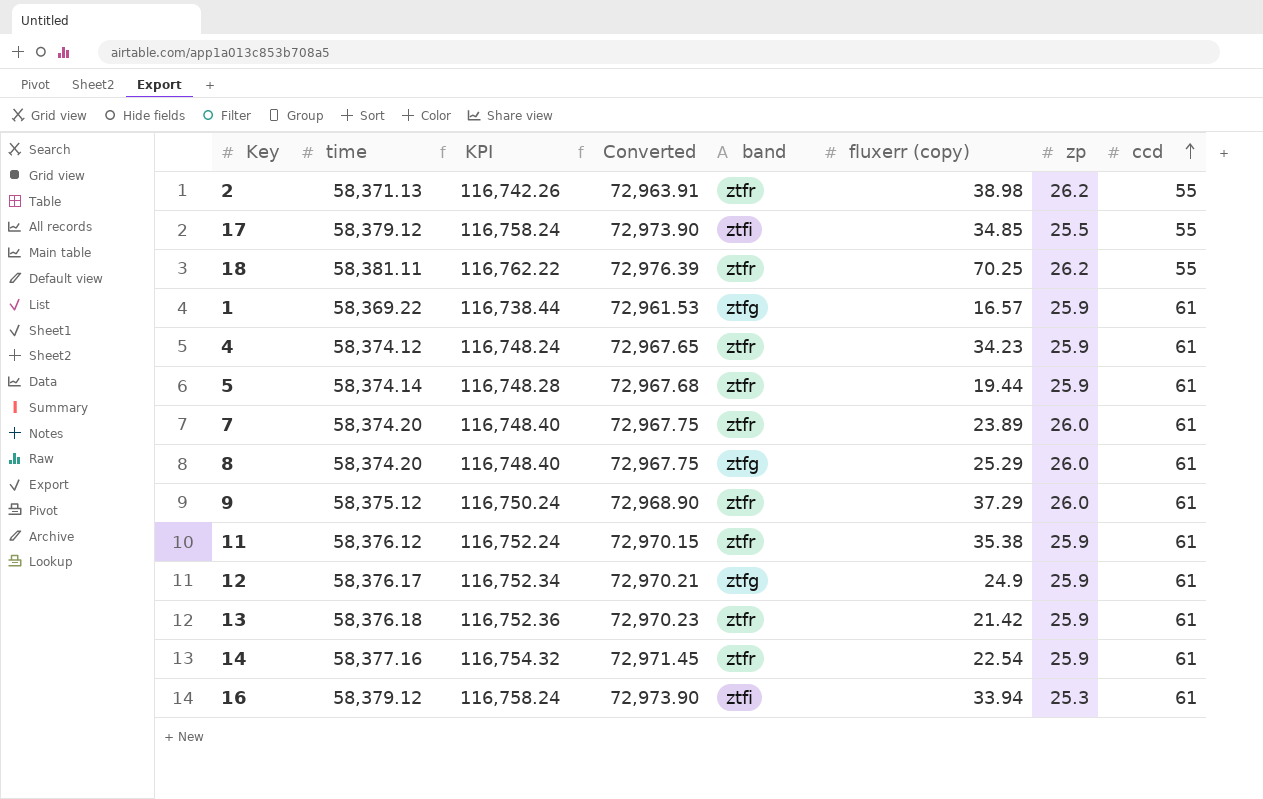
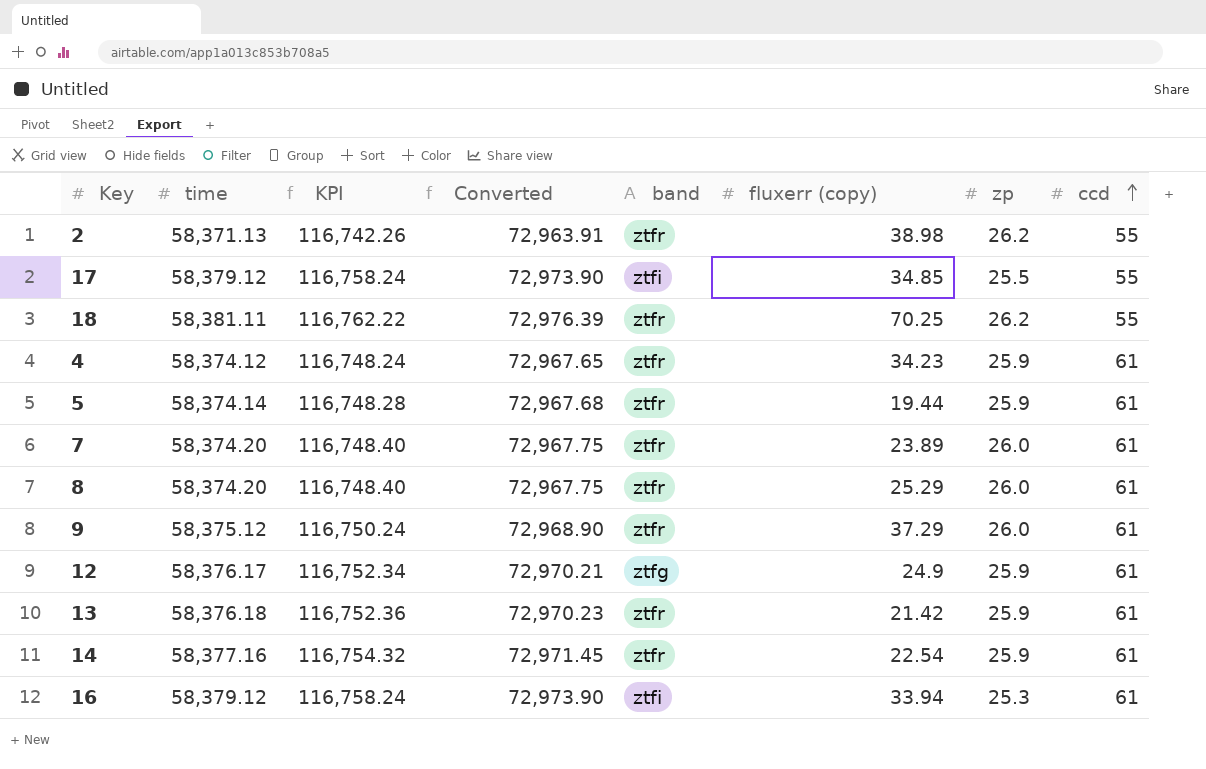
row 1: 58,369.22 | 116,738.44 | 72,961.53 | ztfg | 16.57 | 25.9 | 61 -> none
row 11: 58,376.12 | 116,752.24 | 72,970.15 | ztfr | 35.38 | 25.9 | 61 -> none
8 | band: ztfg -> ztfr

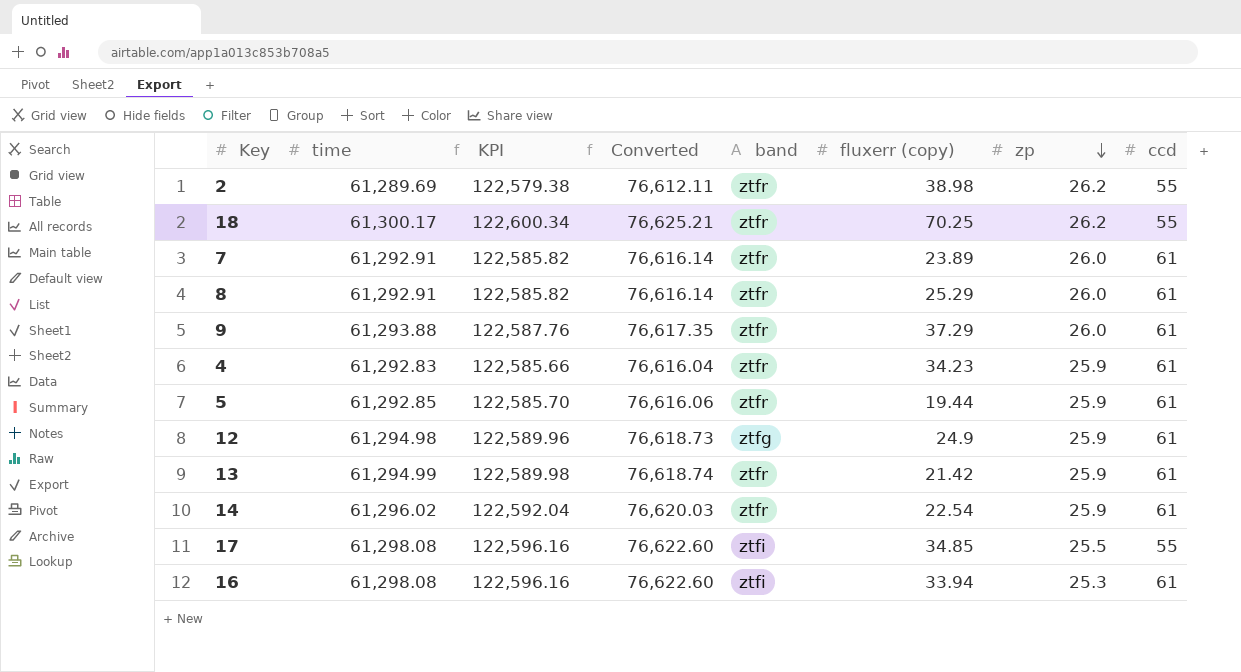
row order: ccd ascending -> zp descending
2 | time: 58,371.13 -> 61,289.69
2 | KPI: 116,742.26 -> 122,579.38
2 | Converted: 72,963.91 -> 76,612.11
18 | time: 58,381.11 -> 61,300.17
18 | KPI: 116,762.22 -> 122,600.34
18 | Converted: 72,976.39 -> 76,625.21
7 | time: 58,374.20 -> 61,292.91
7 | KPI: 116,748.40 -> 122,585.82
7 | Converted: 72,967.75 -> 76,616.14
8 | time: 58,374.20 -> 61,292.91
8 | KPI: 116,748.40 -> 122,585.82
8 | Converted: 72,967.75 -> 76,616.14
9 | time: 58,375.12 -> 61,293.88
9 | KPI: 116,750.24 -> 122,587.76
9 | Converted: 72,968.90 -> 76,617.35
4 | time: 58,374.12 -> 61,292.83
4 | KPI: 116,748.24 -> 122,585.66
4 | Converted: 72,967.65 -> 76,616.04
5 | time: 58,374.14 -> 61,292.85
5 | KPI: 116,748.28 -> 122,585.70
5 | Converted: 72,967.68 -> 76,616.06
12 | time: 58,376.17 -> 61,294.98
12 | KPI: 116,752.34 -> 122,589.96
12 | Converted: 72,970.21 -> 76,618.73
13 | time: 58,376.18 -> 61,294.99
13 | KPI: 116,752.36 -> 122,589.98
13 | Converted: 72,970.23 -> 76,618.74
14 | time: 58,377.16 -> 61,296.02
14 | KPI: 116,754.32 -> 122,592.04
14 | Converted: 72,971.45 -> 76,620.03
17 | time: 58,379.12 -> 61,298.08
17 | KPI: 116,758.24 -> 122,596.16
17 | Converted: 72,973.90 -> 76,622.60
16 | time: 58,379.12 -> 61,298.08
16 | KPI: 116,758.24 -> 122,596.16
16 | Converted: 72,973.90 -> 76,622.60

